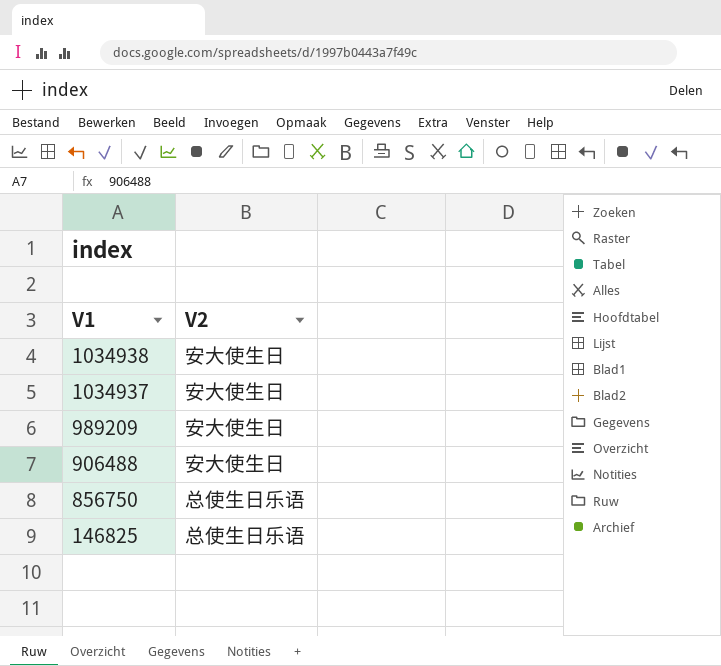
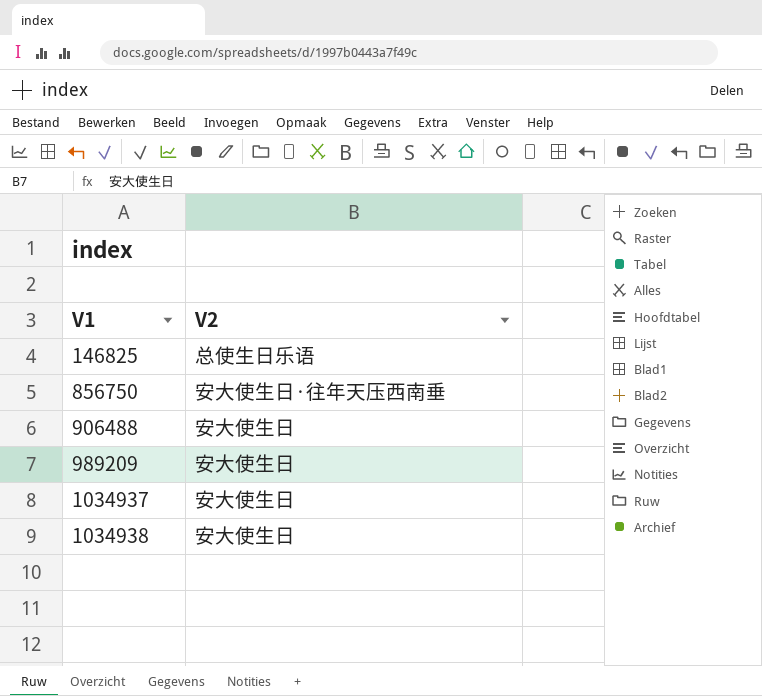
row order: V1 descending -> V1 ascending
856750 | V2: 总使生日乐语 -> 安大使生日·往年天压西南垂

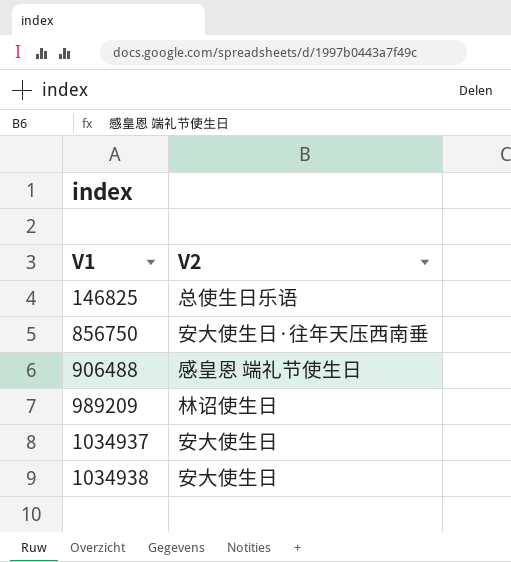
906488 | V2: 安大使生日 -> 感皇恩 端礼节使生日
989209 | V2: 安大使生日 -> 林诏使生日

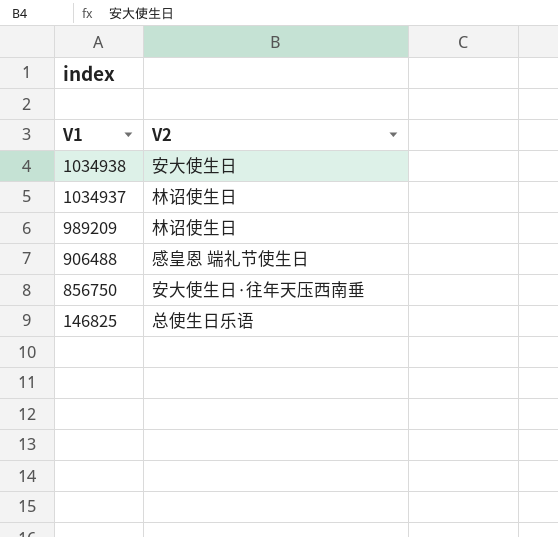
row order: V1 ascending -> V1 descending
1034937 | V2: 安大使生日 -> 林诏使生日

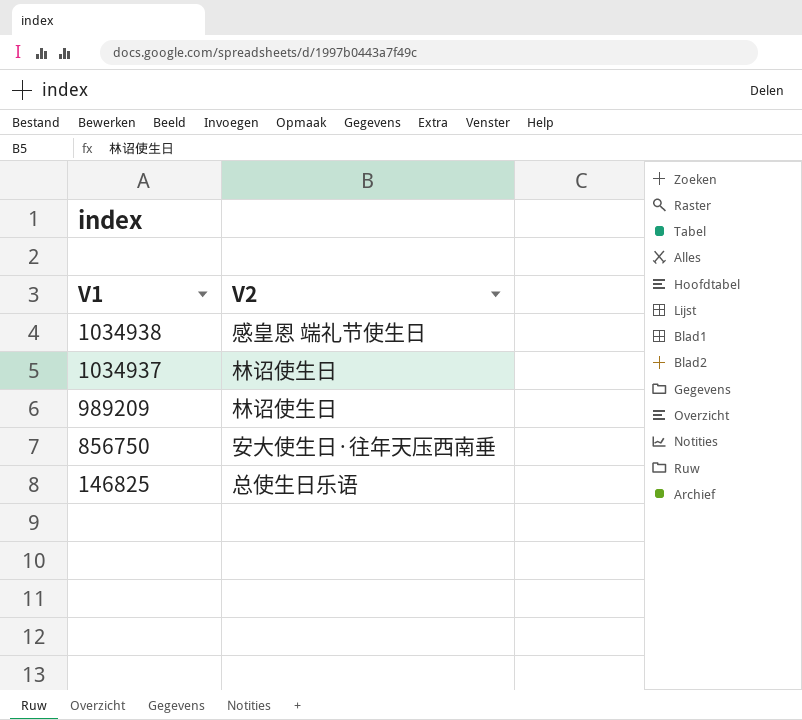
row 906488: 感皇恩 端礼节使生日 -> none
1034938 | V2: 安大使生日 -> 感皇恩 端礼节使生日

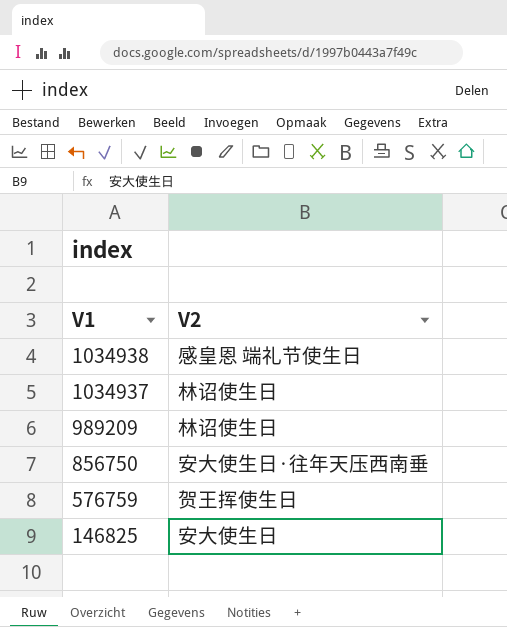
row 576759: none -> 贺王挥使生日
146825 | V2: 总使生日乐语 -> 安大使生日

